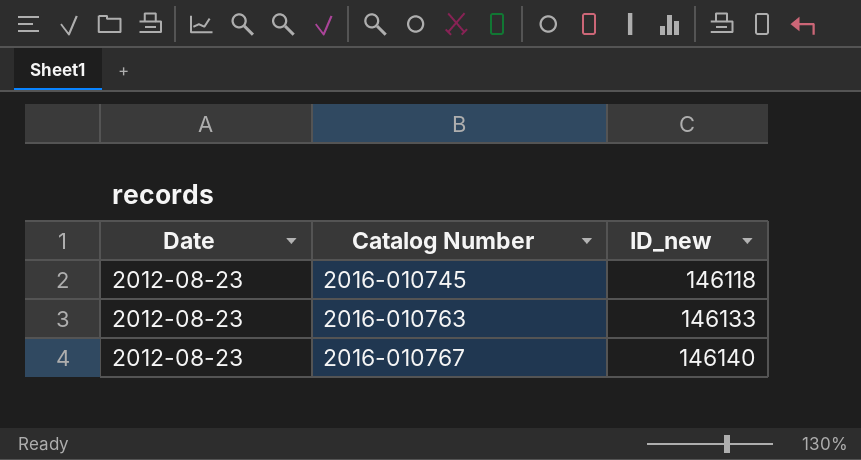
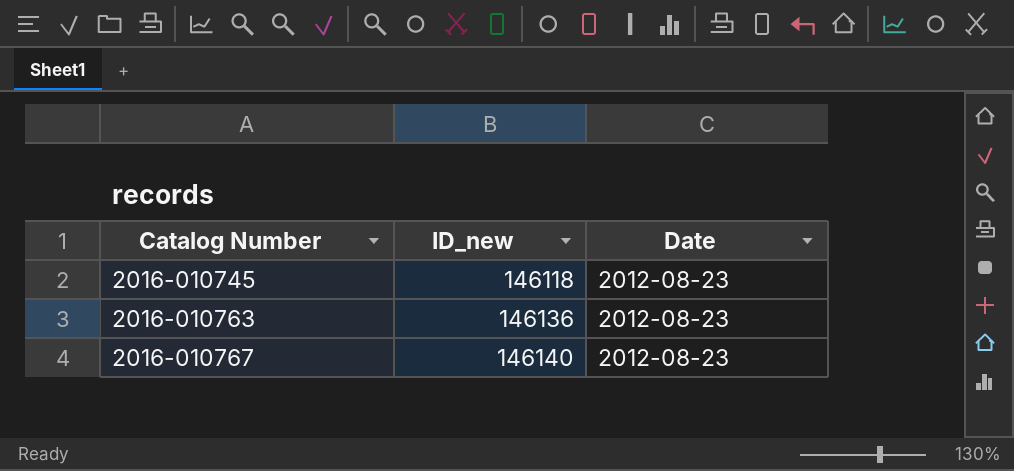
column Date | position: 1 -> 3
2016-010763 | ID_new: 146133 -> 146136

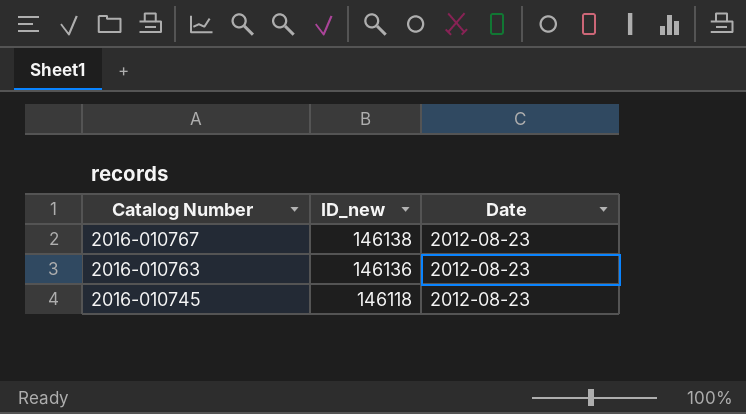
row order: Catalog Number ascending -> Catalog Number descending
2016-010767 | ID_new: 146140 -> 146138

